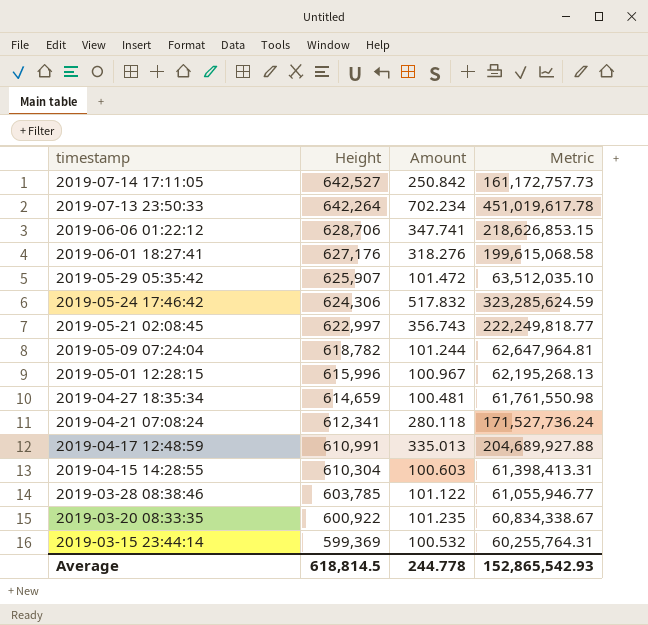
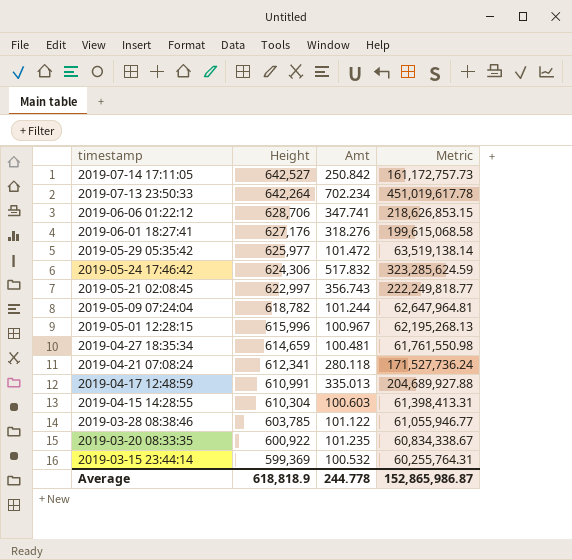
column name: Amount -> Amt
2019-05-29 05:35:42 | Height: 625,907 -> 625,977
2019-05-29 05:35:42 | Metric: 63,512,035.10 -> 63,519,138.14
Average | Height: 618,814.5 -> 618,818.9
Average | Metric: 152,865,542.93 -> 152,865,986.87

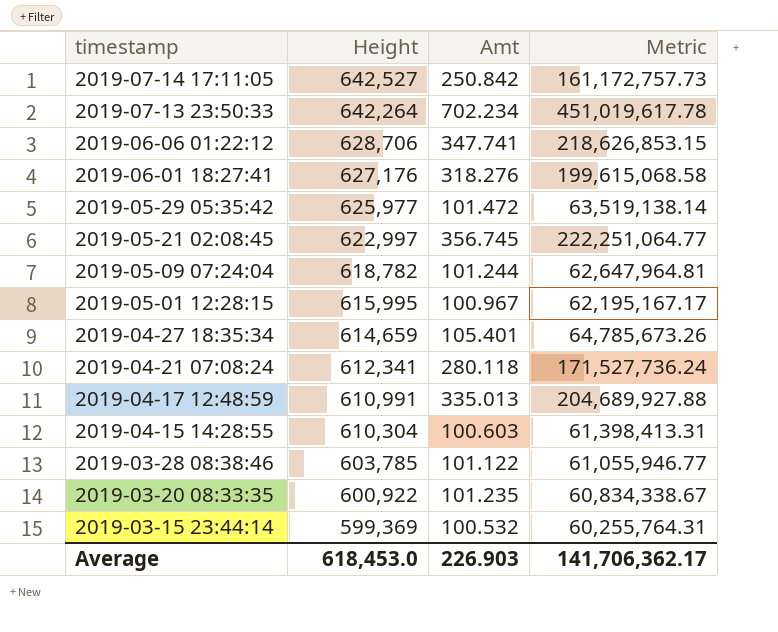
row 2019-05-24 17:46:42: 624,306 | 517.832 | 323,285,624.59 -> none
2019-05-21 02:08:45 | Amt: 356.743 -> 356.745
2019-05-21 02:08:45 | Metric: 222,249,818.77 -> 222,251,064.77
2019-05-01 12:28:15 | Height: 615,996 -> 615,995
2019-05-01 12:28:15 | Metric: 62,195,268.13 -> 62,195,167.17
2019-04-27 18:35:34 | Amt: 100.481 -> 105.401
2019-04-27 18:35:34 | Metric: 61,761,550.98 -> 64,785,673.26
Average | Height: 618,818.9 -> 618,453.0
Average | Amt: 244.778 -> 226.903
Average | Metric: 152,865,986.87 -> 141,706,362.17

